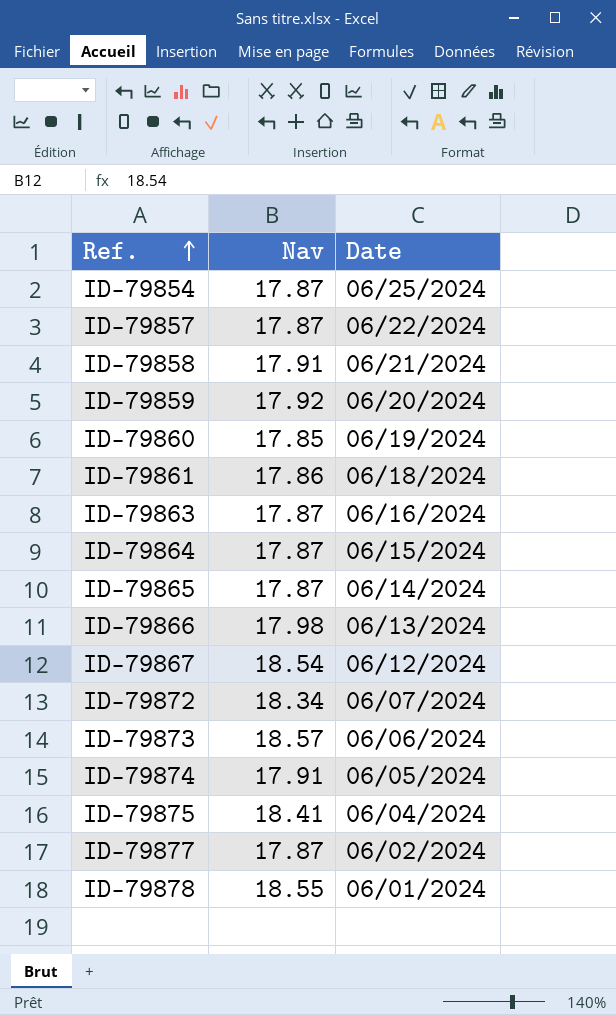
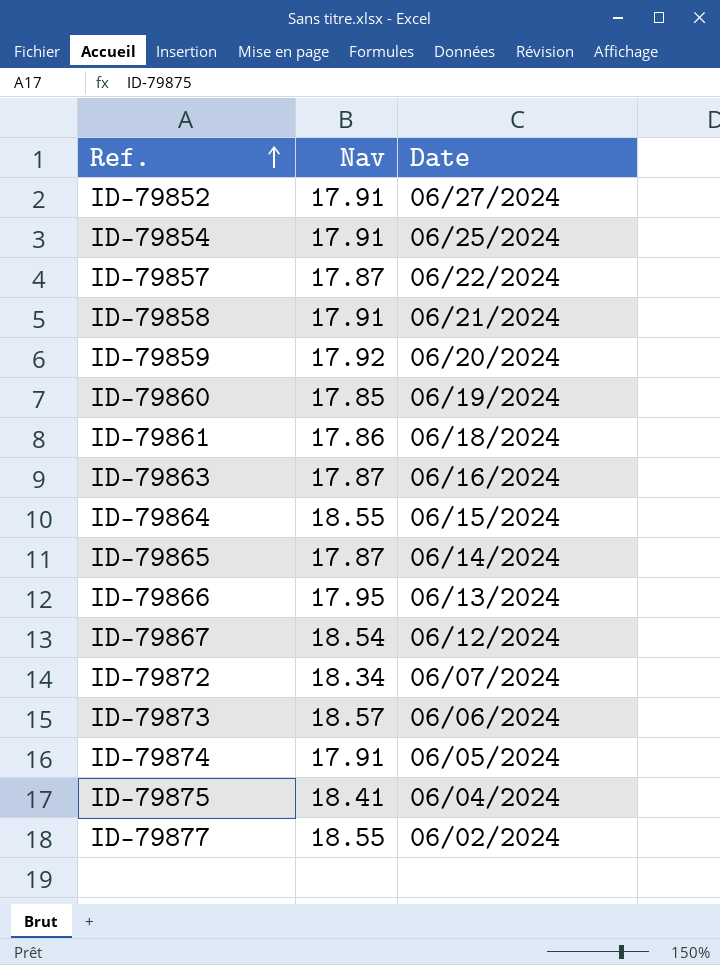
row ID-79878: 18.55 | 06/01/2024 -> none
row ID-79852: none -> 17.91 | 06/27/2024
ID-79854 | Nav: 17.87 -> 17.91
ID-79864 | Nav: 17.87 -> 18.55
ID-79866 | Nav: 17.98 -> 17.95
ID-79877 | Nav: 17.87 -> 18.55

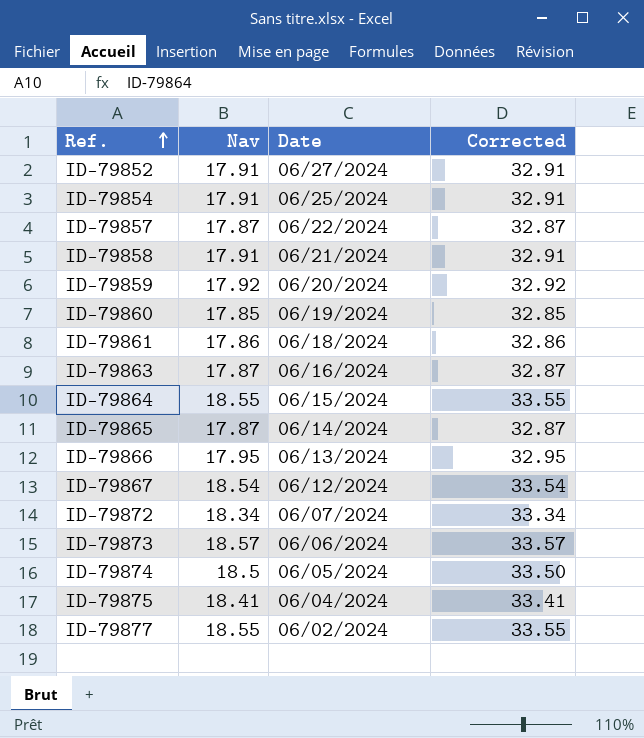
column Corrected | formula: none -> [Nav] + 15
ID-79874 | Nav: 17.91 -> 18.5

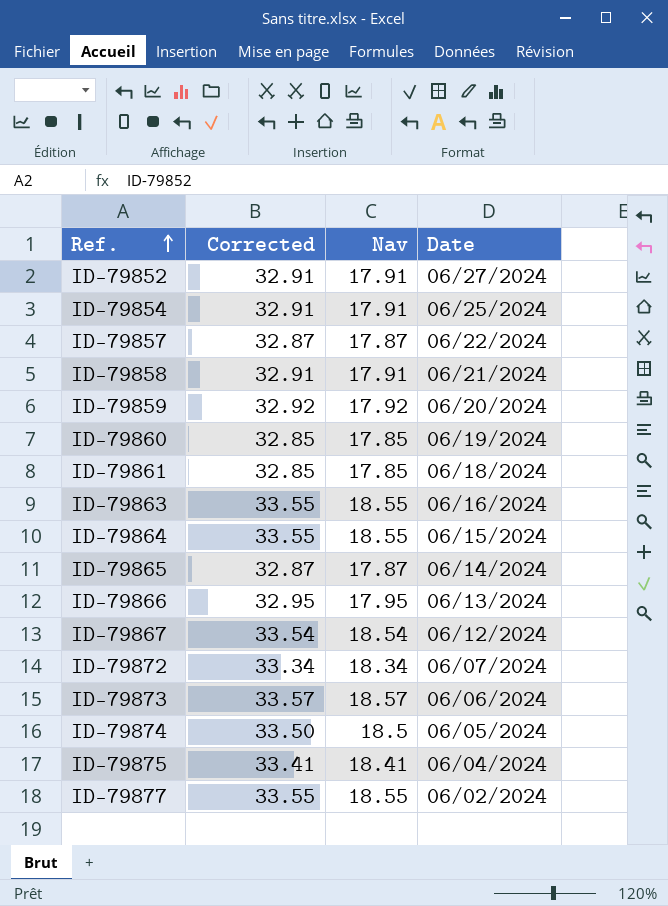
column Corrected | position: 4 -> 2
ID-79861 | Corrected: 32.86 -> 32.85
ID-79861 | Nav: 17.86 -> 17.85
ID-79863 | Corrected: 32.87 -> 33.55
ID-79863 | Nav: 17.87 -> 18.55

